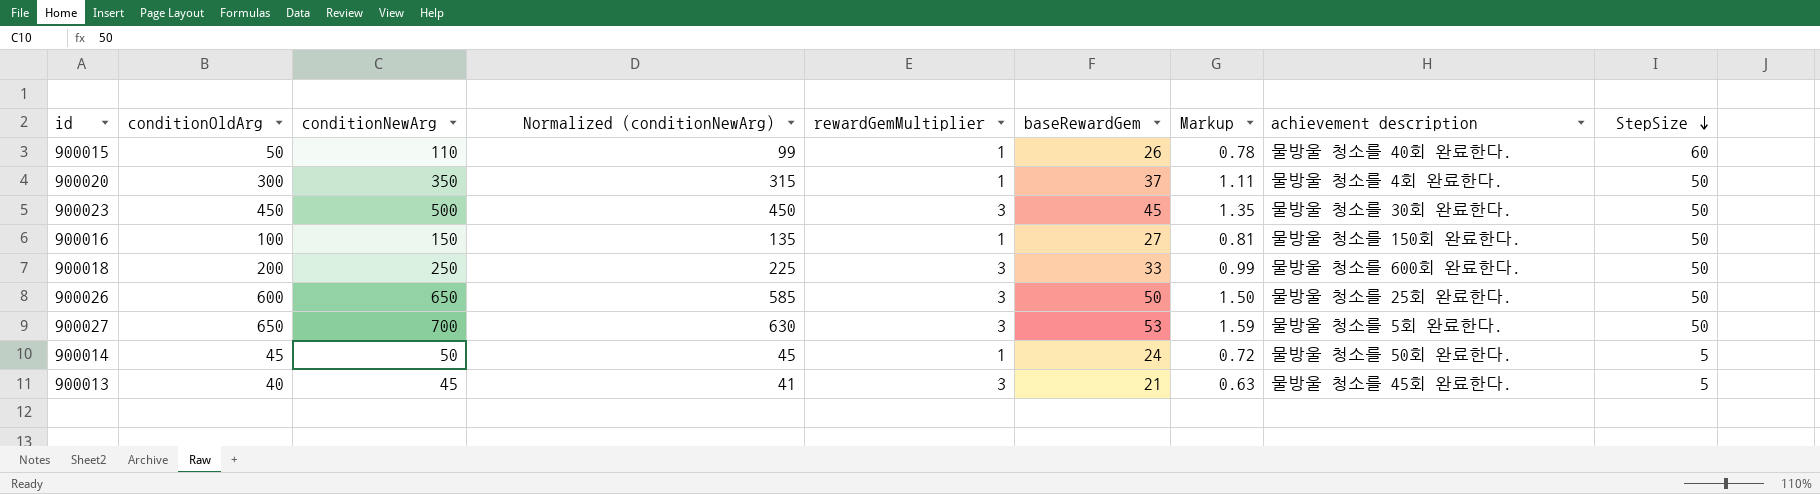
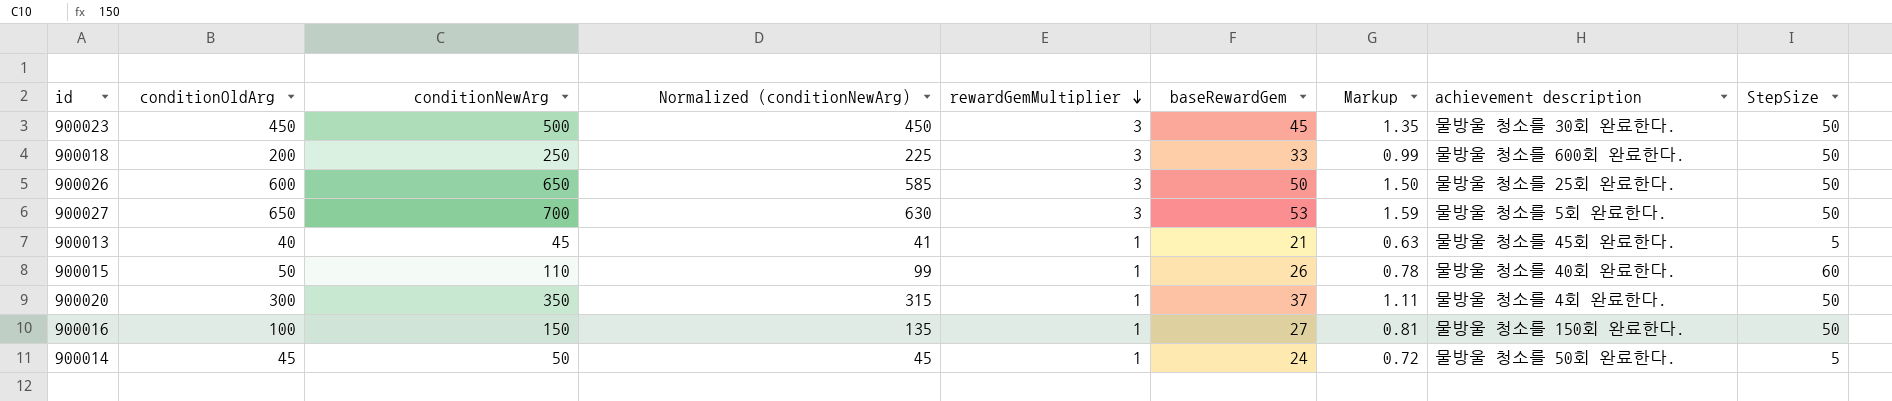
row order: StepSize descending -> rewardGemMultiplier descending
900013 | rewardGemMultiplier: 3 -> 1

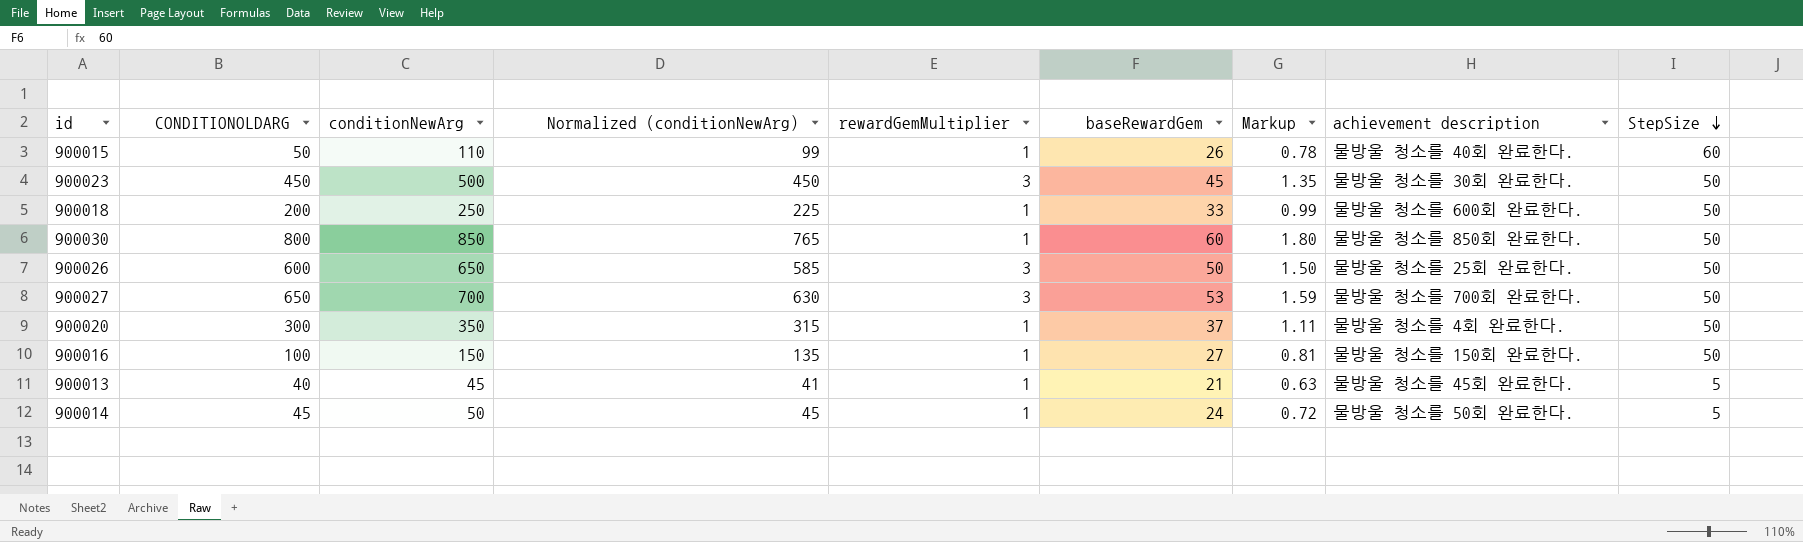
row order: rewardGemMultiplier descending -> StepSize descending
column name: conditionOldArg -> CONDITIONOLDARG
900018 | rewardGemMultiplier: 3 -> 1
row 900030: none -> 800 | 850 | 765 | 1 | 60 | 1.80 | 물방울 청소를 850회 완료한다. | 50
900027 | achievement description: 물방울 청소를 5회 완료한다. -> 물방울 청소를 700회 완료한다.

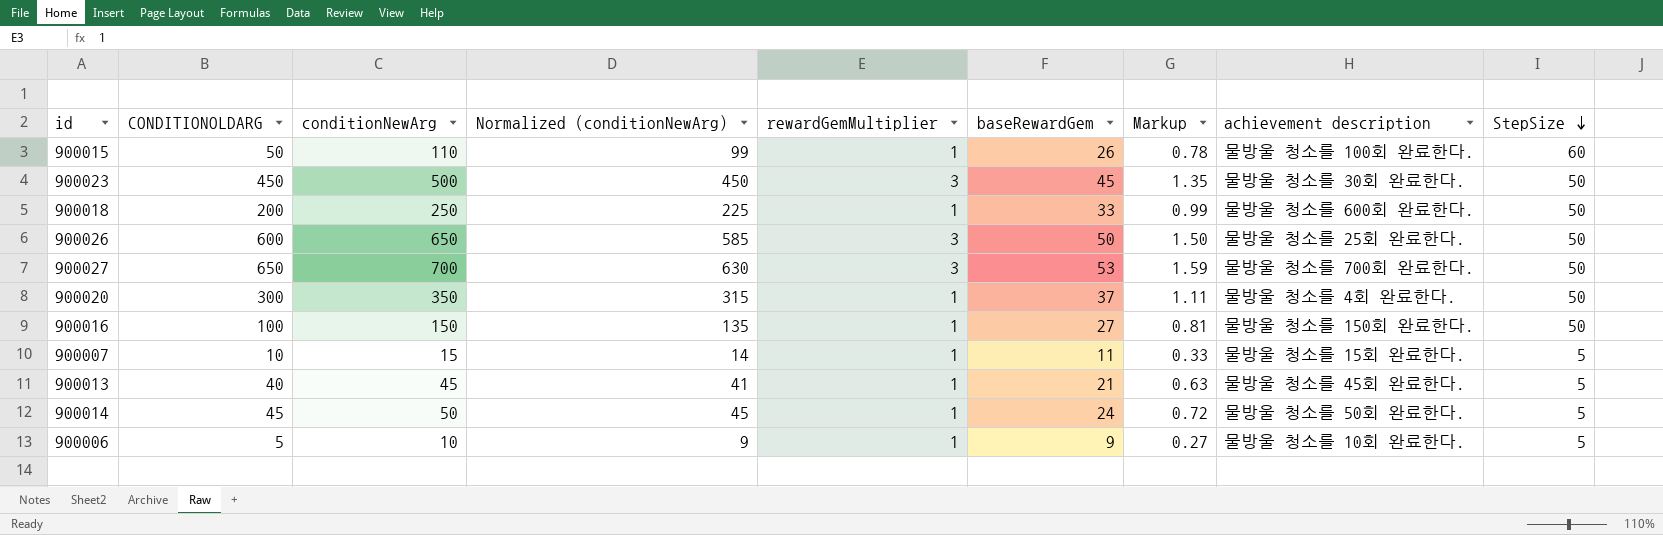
row 900030: 800 | 850 | 765 | 1 | 60 | 1.80 | 물방울 청소를 850회 완료한다. | 50 -> none
900015 | achievement description: 물방울 청소를 40회 완료한다. -> 물방울 청소를 100회 완료한다.
row 900007: none -> 10 | 15 | 14 | 1 | 11 | 0.33 | 물방울 청소를 15회 완료한다. | 5
row 900006: none -> 5 | 10 | 9 | 1 | 9 | 0.27 | 물방울 청소를 10회 완료한다. | 5

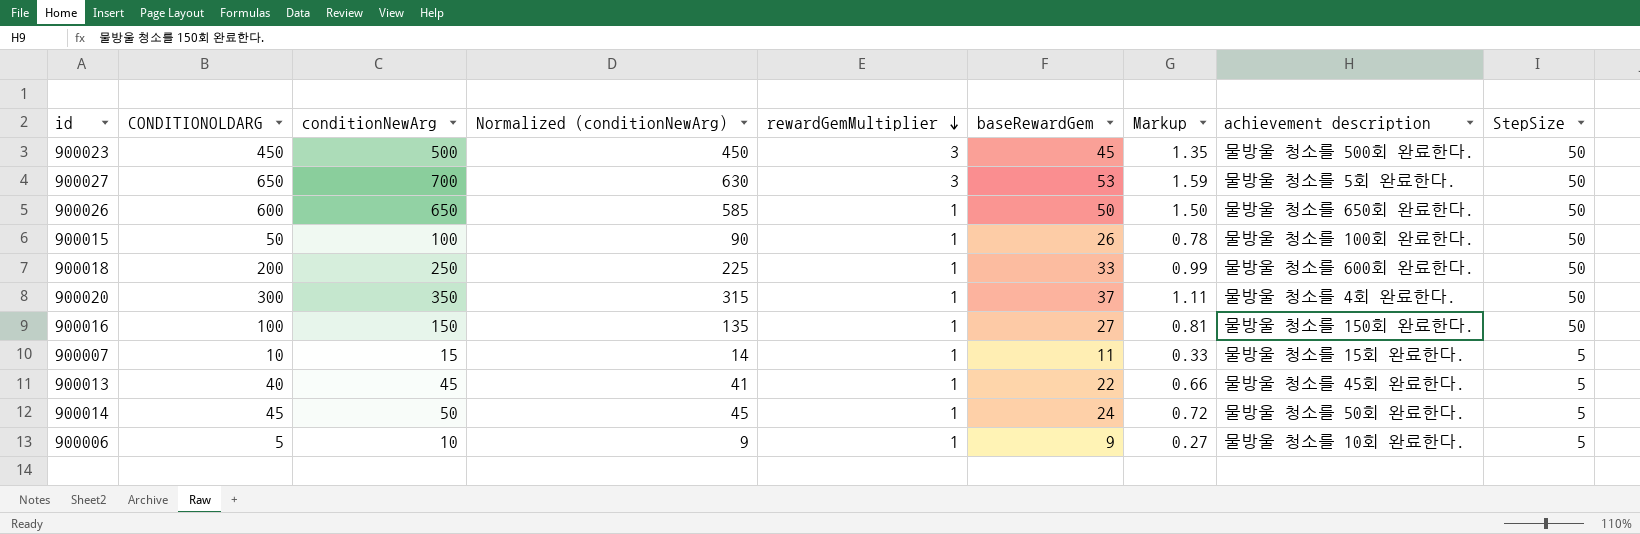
row order: StepSize descending -> rewardGemMultiplier descending
900023 | achievement description: 물방울 청소를 30회 완료한다. -> 물방울 청소를 500회 완료한다.
900027 | achievement description: 물방울 청소를 700회 완료한다. -> 물방울 청소를 5회 완료한다.
900026 | rewardGemMultiplier: 3 -> 1
900026 | achievement description: 물방울 청소를 25회 완료한다. -> 물방울 청소를 650회 완료한다.
900015 | conditionNewArg: 110 -> 100
900015 | Normalized (conditionNewArg): 99 -> 90
900015 | StepSize: 60 -> 50
900013 | baseRewardGem: 21 -> 22
900013 | Markup: 0.63 -> 0.66

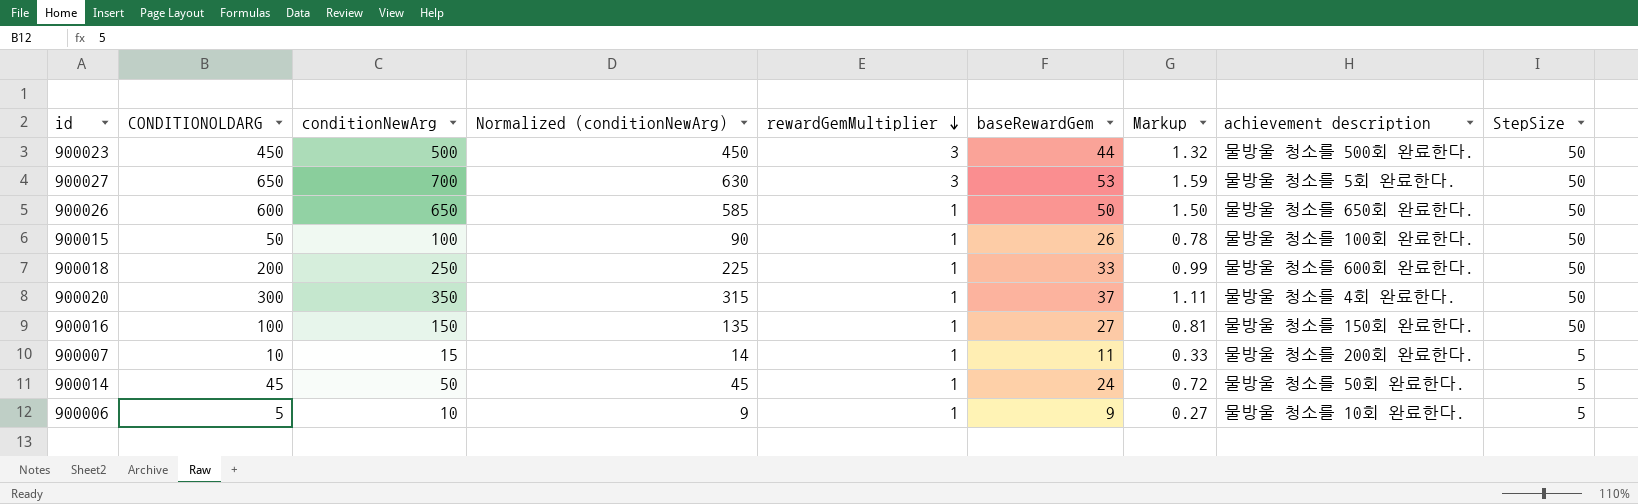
row 900013: 40 | 45 | 41 | 1 | 22 | 0.66 | 물방울 청소를 45회 완료한다. | 5 -> none
900023 | baseRewardGem: 45 -> 44
900023 | Markup: 1.35 -> 1.32
900007 | achievement description: 물방울 청소를 15회 완료한다. -> 물방울 청소를 200회 완료한다.

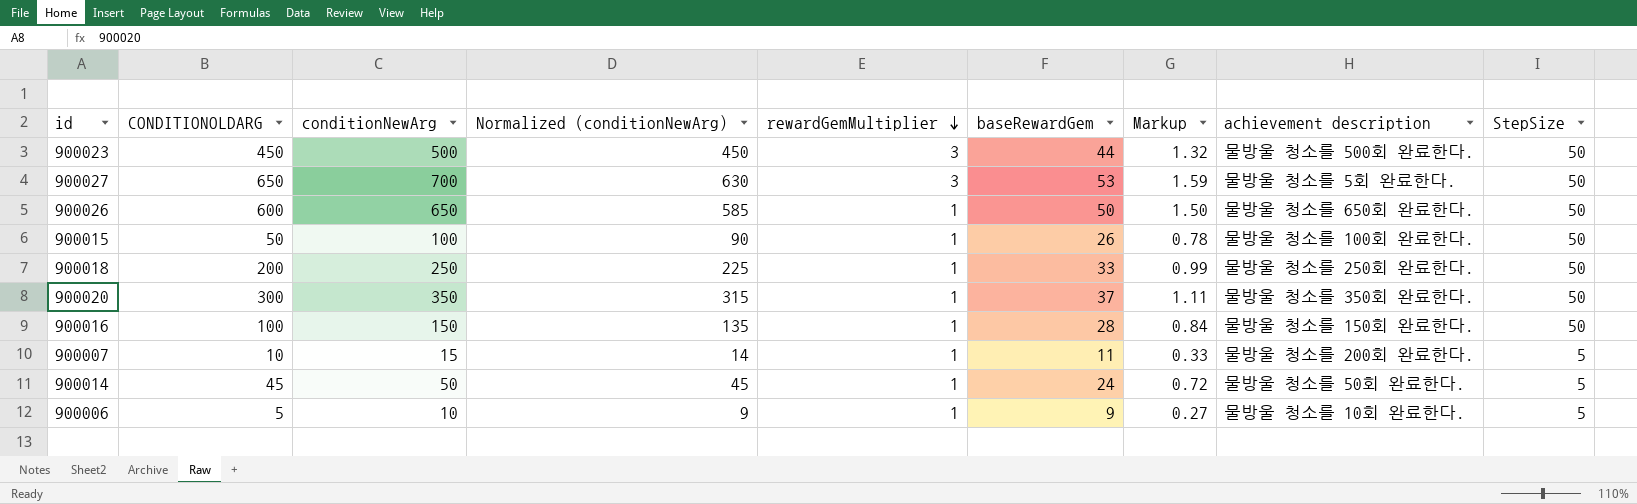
900018 | achievement description: 물방울 청소를 600회 완료한다. -> 물방울 청소를 250회 완료한다.
900020 | achievement description: 물방울 청소를 4회 완료한다. -> 물방울 청소를 350회 완료한다.
900016 | baseRewardGem: 27 -> 28
900016 | Markup: 0.81 -> 0.84

